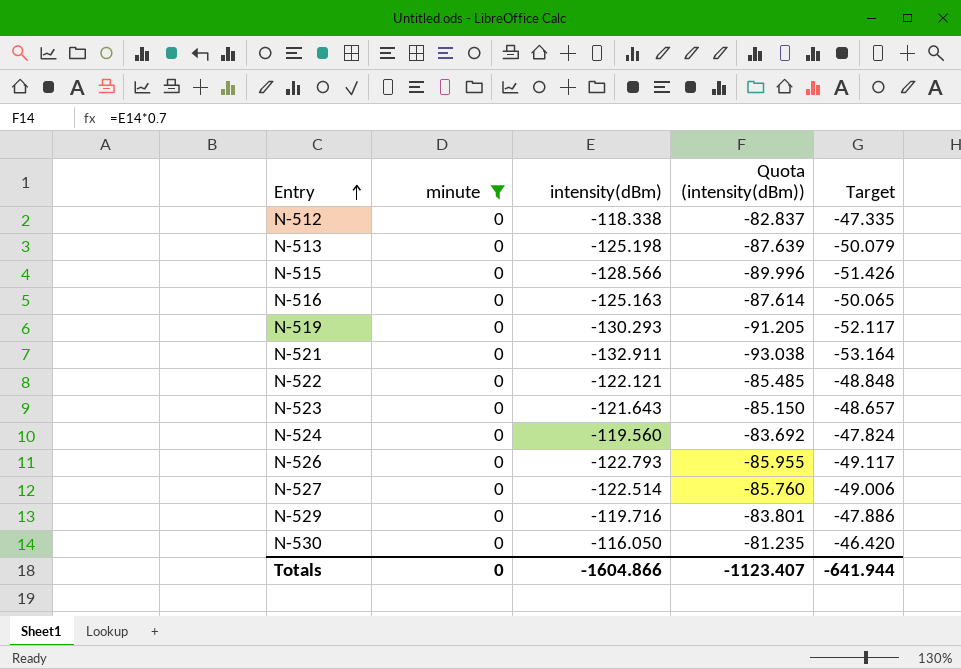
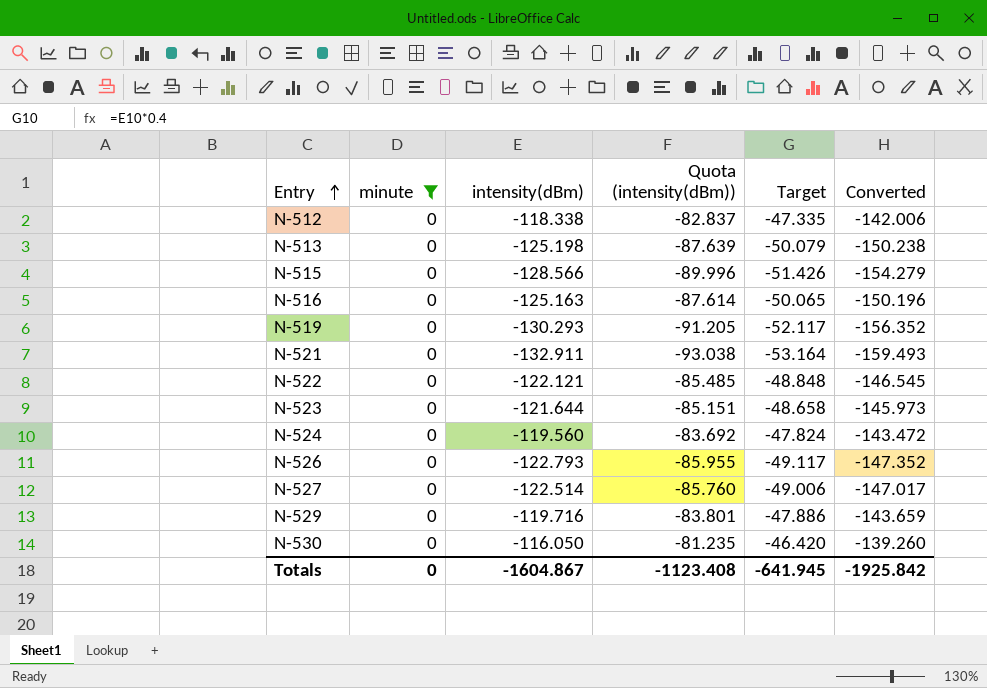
column Converted | formula: none -> [intensity(dBm)] * 1.2
N-523 | intensity(dBm): -121.643 -> -121.644
N-523 | Quota (intensity(dBm)): -85.150 -> -85.151
N-523 | Target: -48.657 -> -48.658
Totals | intensity(dBm): -1604.866 -> -1604.867
Totals | Quota (intensity(dBm)): -1123.407 -> -1123.408
Totals | Target: -641.944 -> -641.945

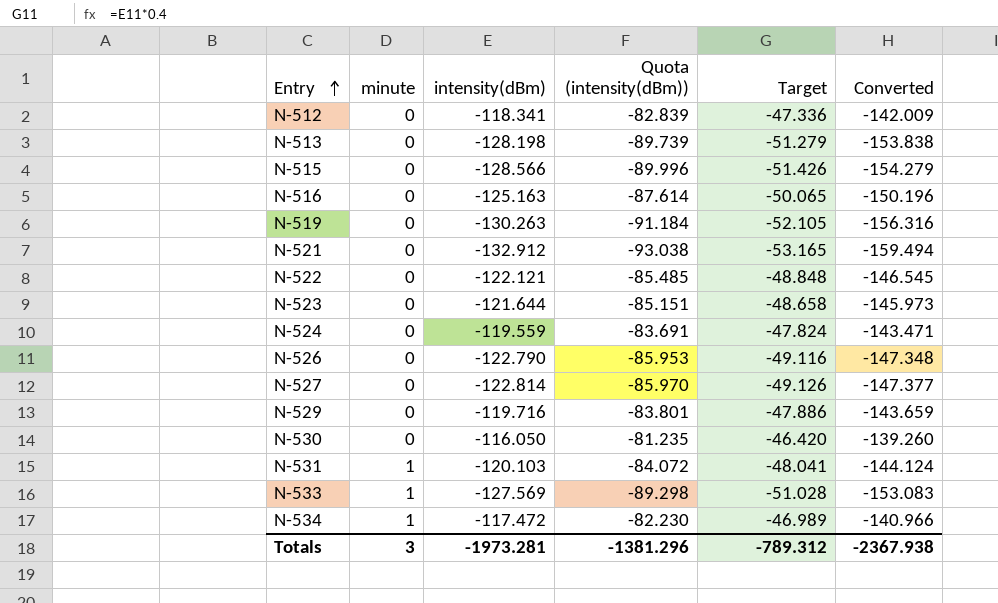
filter: minute = 0 -> none
N-512 | intensity(dBm): -118.338 -> -118.341
N-512 | Quota (intensity(dBm)): -82.837 -> -82.839
N-512 | Target: -47.335 -> -47.336
N-512 | Converted: -142.006 -> -142.009
N-513 | intensity(dBm): -125.198 -> -128.198
N-513 | Quota (intensity(dBm)): -87.639 -> -89.739
N-513 | Target: -50.079 -> -51.279
N-513 | Converted: -150.238 -> -153.838
N-519 | intensity(dBm): -130.293 -> -130.263
N-519 | Quota (intensity(dBm)): -91.205 -> -91.184
N-519 | Target: -52.117 -> -52.105
N-519 | Converted: -156.352 -> -156.316
N-521 | intensity(dBm): -132.911 -> -132.912
N-521 | Target: -53.164 -> -53.165
N-521 | Converted: -159.493 -> -159.494
N-524 | intensity(dBm): -119.560 -> -119.559
N-524 | Quota (intensity(dBm)): -83.692 -> -83.691
N-524 | Converted: -143.472 -> -143.471
N-526 | intensity(dBm): -122.793 -> -122.790
N-526 | Quota (intensity(dBm)): -85.955 -> -85.953
N-526 | Target: -49.117 -> -49.116
N-526 | Converted: -147.352 -> -147.348
N-527 | intensity(dBm): -122.514 -> -122.814
N-527 | Quota (intensity(dBm)): -85.760 -> -85.970
N-527 | Target: -49.006 -> -49.126
N-527 | Converted: -147.017 -> -147.377
Totals | minute: 0 -> 3
Totals | intensity(dBm): -1604.867 -> -1973.281
Totals | Quota (intensity(dBm)): -1123.408 -> -1381.296
Totals | Target: -641.945 -> -789.312
Totals | Converted: -1925.842 -> -2367.938

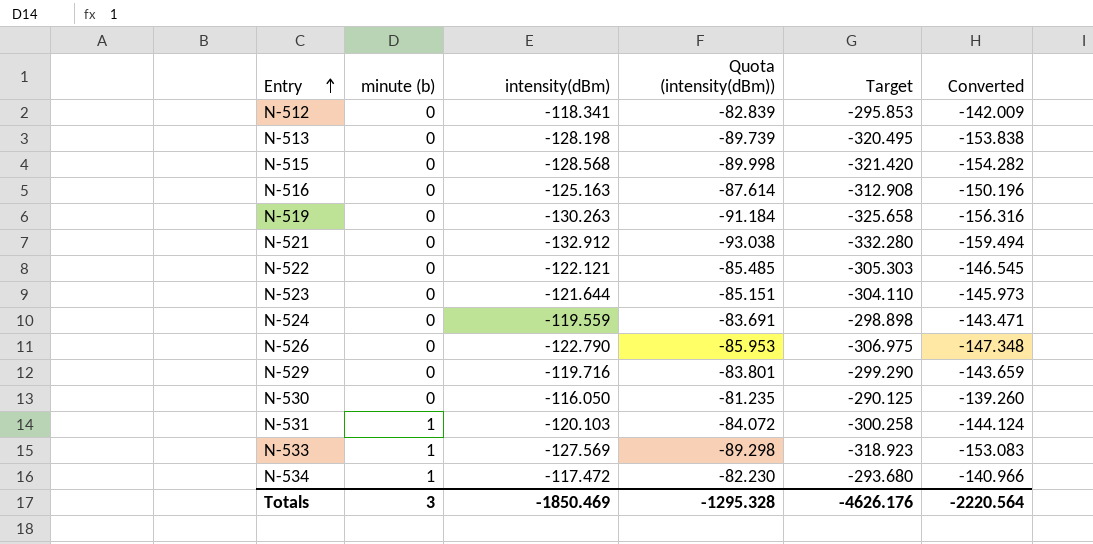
column name: minute -> minute (b)
column Target | formula: [intensity(dBm)] * 0.4 -> [intensity(dBm)] * 2.5
row N-527: 0 | -122.814 | -85.970 | -49.126 | -147.377 -> none
N-515 | intensity(dBm): -128.566 -> -128.568
N-515 | Quota (intensity(dBm)): -89.996 -> -89.998
N-515 | Converted: -154.279 -> -154.282
Totals | intensity(dBm): -1973.281 -> -1850.469
Totals | Quota (intensity(dBm)): -1381.296 -> -1295.328
Totals | Target: -789.312 -> -4626.176
Totals | Converted: -2367.938 -> -2220.564

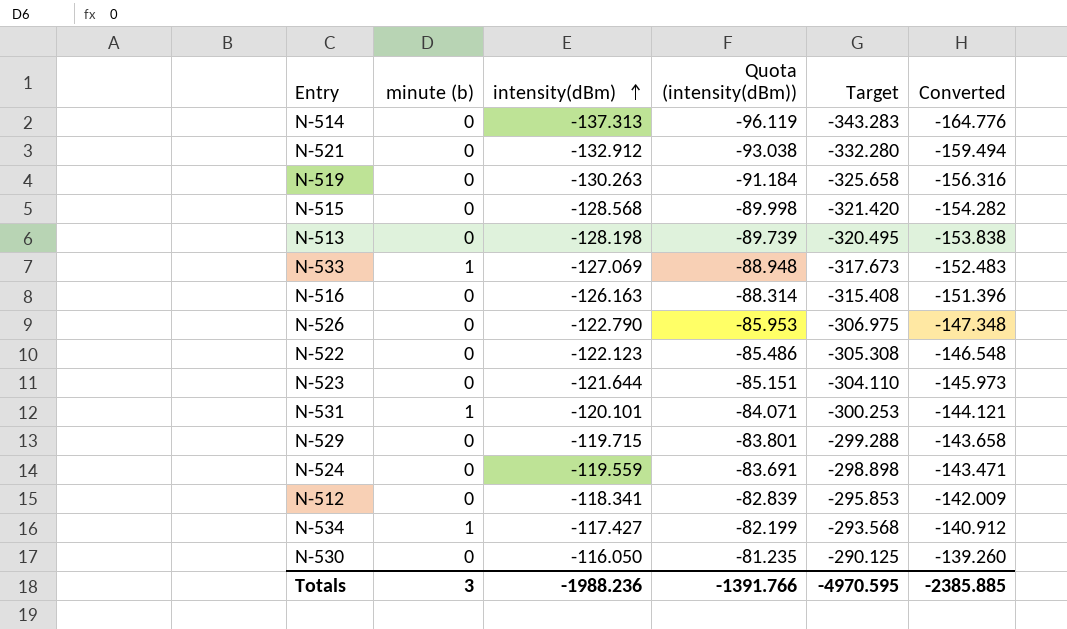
row order: Entry ascending -> intensity(dBm) ascending
row N-514: none -> 0 | -137.313 | -96.119 | -343.283 | -164.776
N-533 | intensity(dBm): -127.569 -> -127.069
N-533 | Quota (intensity(dBm)): -89.298 -> -88.948
N-533 | Target: -318.923 -> -317.673
N-533 | Converted: -153.083 -> -152.483
N-516 | intensity(dBm): -125.163 -> -126.163
N-516 | Quota (intensity(dBm)): -87.614 -> -88.314
N-516 | Target: -312.908 -> -315.408
N-516 | Converted: -150.196 -> -151.396
N-522 | intensity(dBm): -122.121 -> -122.123
N-522 | Quota (intensity(dBm)): -85.485 -> -85.486
N-522 | Target: -305.303 -> -305.308
N-522 | Converted: -146.545 -> -146.548
N-531 | intensity(dBm): -120.103 -> -120.101
N-531 | Quota (intensity(dBm)): -84.072 -> -84.071
N-531 | Target: -300.258 -> -300.253
N-531 | Converted: -144.124 -> -144.121
N-529 | intensity(dBm): -119.716 -> -119.715
N-529 | Target: -299.290 -> -299.288
N-529 | Converted: -143.659 -> -143.658
N-534 | intensity(dBm): -117.472 -> -117.427
N-534 | Quota (intensity(dBm)): -82.230 -> -82.199
N-534 | Target: -293.680 -> -293.568
N-534 | Converted: -140.966 -> -140.912
Totals | intensity(dBm): -1850.469 -> -1988.236
Totals | Quota (intensity(dBm)): -1295.328 -> -1391.766
Totals | Target: -4626.176 -> -4970.595
Totals | Converted: -2220.564 -> -2385.885

